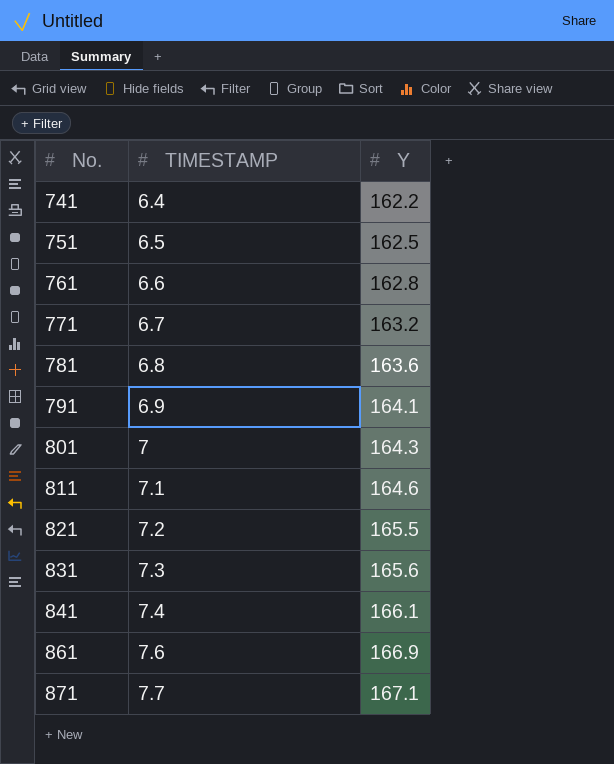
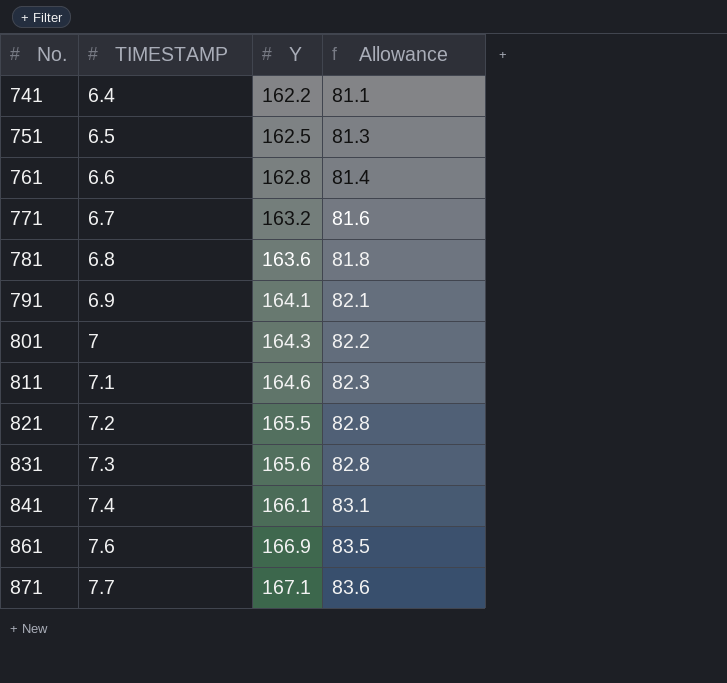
column Allowance | formula: none -> [Y] * 0.5

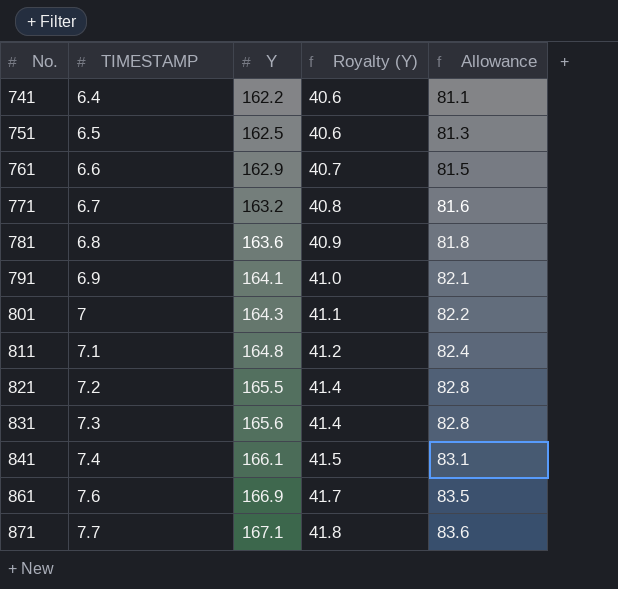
column Royalty (Y) | formula: none -> [Y] * 0.25
761 | Y: 162.8 -> 162.9
761 | Allowance: 81.4 -> 81.5
811 | Y: 164.6 -> 164.8
811 | Allowance: 82.3 -> 82.4

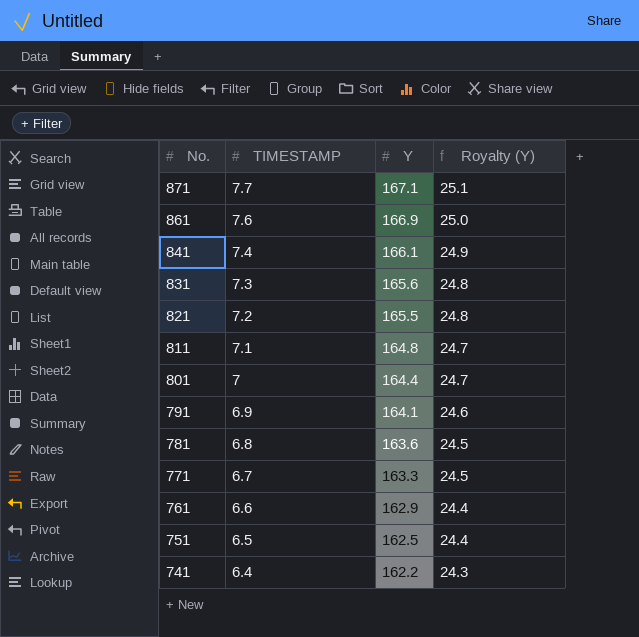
row order: No. ascending -> No. descending
column Allowance | formula: [Y] * 0.5 -> none
column Royalty (Y) | formula: [Y] * 0.25 -> [Y] * 0.15
801 | Y: 164.3 -> 164.4
771 | Y: 163.2 -> 163.3

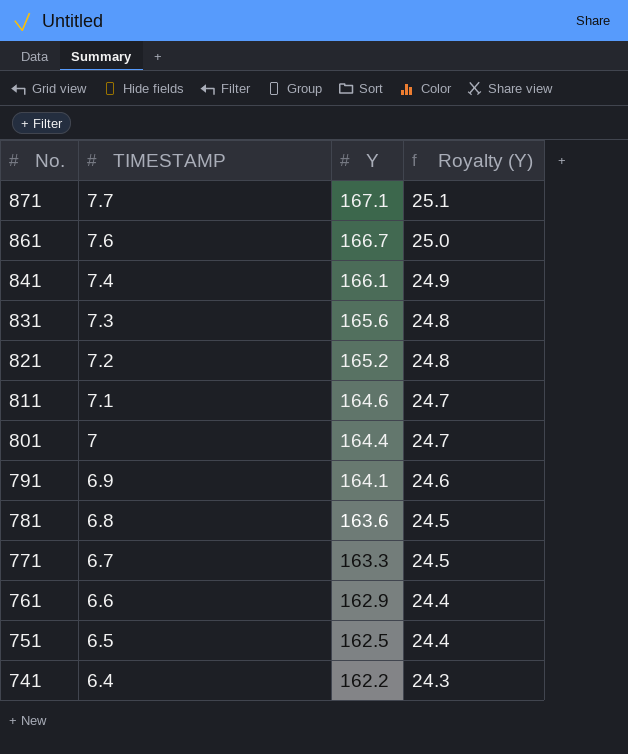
861 | Y: 166.9 -> 166.7
821 | Y: 165.5 -> 165.2
811 | Y: 164.8 -> 164.6

